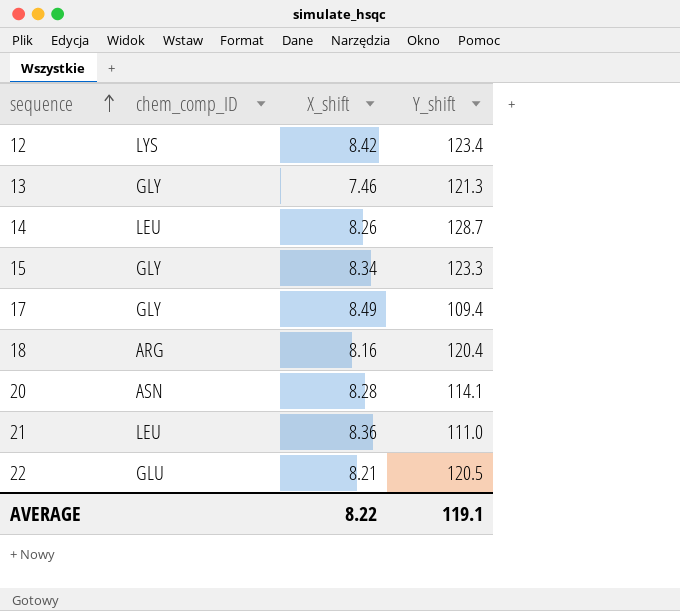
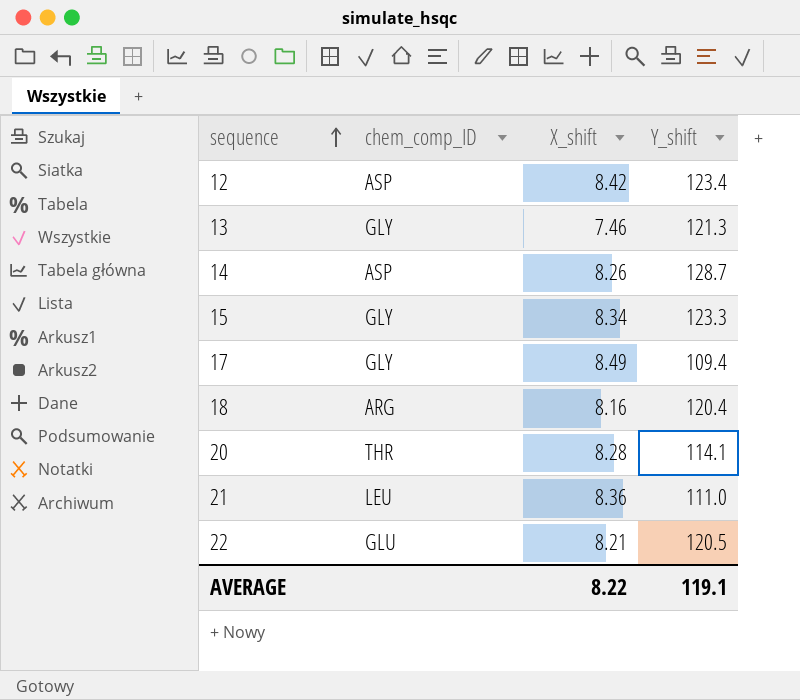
12 | chem_comp_ID: LYS -> ASP
14 | chem_comp_ID: LEU -> ASP
20 | chem_comp_ID: ASN -> THR

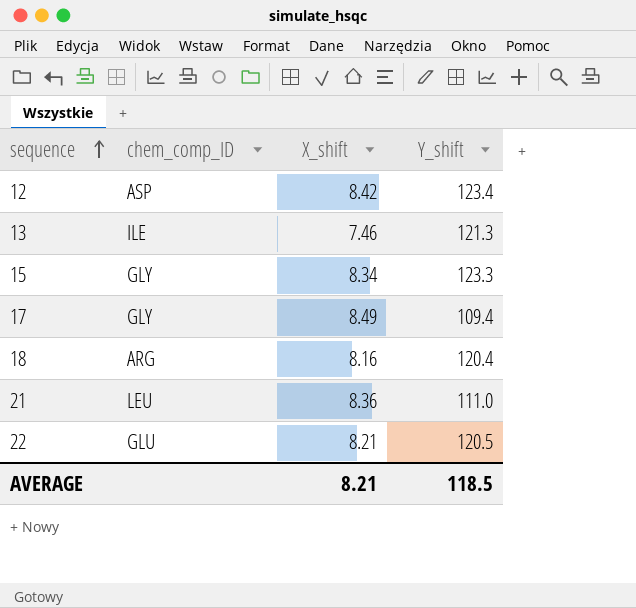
row 14: ASP | 8.26 | 128.7 -> none
row 20: THR | 8.28 | 114.1 -> none
13 | chem_comp_ID: GLY -> ILE
AVERAGE | X_shift: 8.22 -> 8.21
AVERAGE | Y_shift: 119.1 -> 118.5

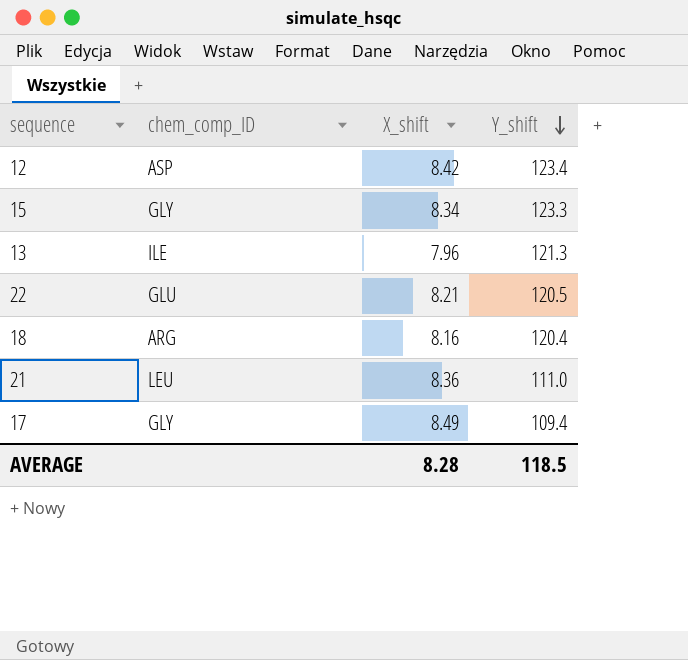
row order: sequence ascending -> Y_shift descending
13 | X_shift: 7.46 -> 7.96
AVERAGE | X_shift: 8.21 -> 8.28

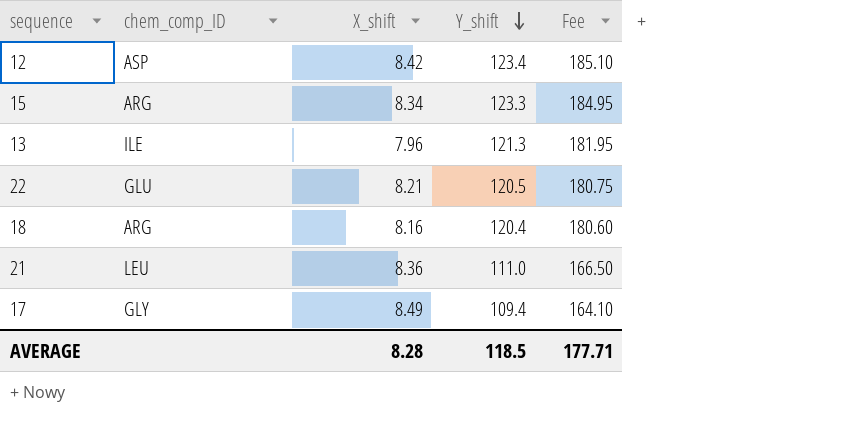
column Fee | formula: none -> [Y_shift] * 1.5
15 | chem_comp_ID: GLY -> ARG

